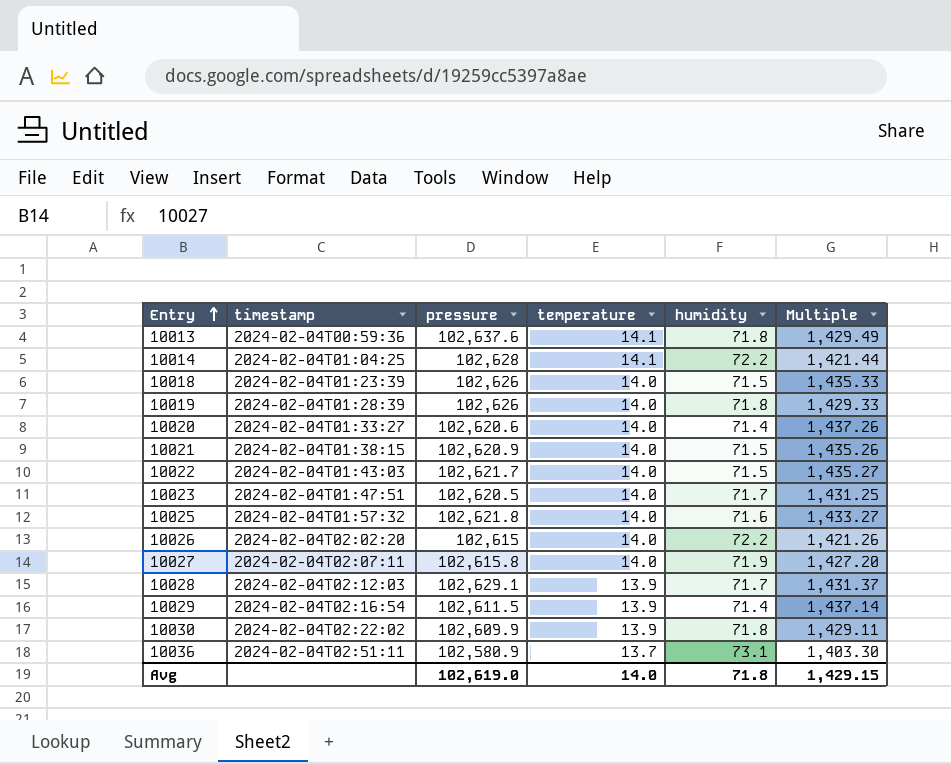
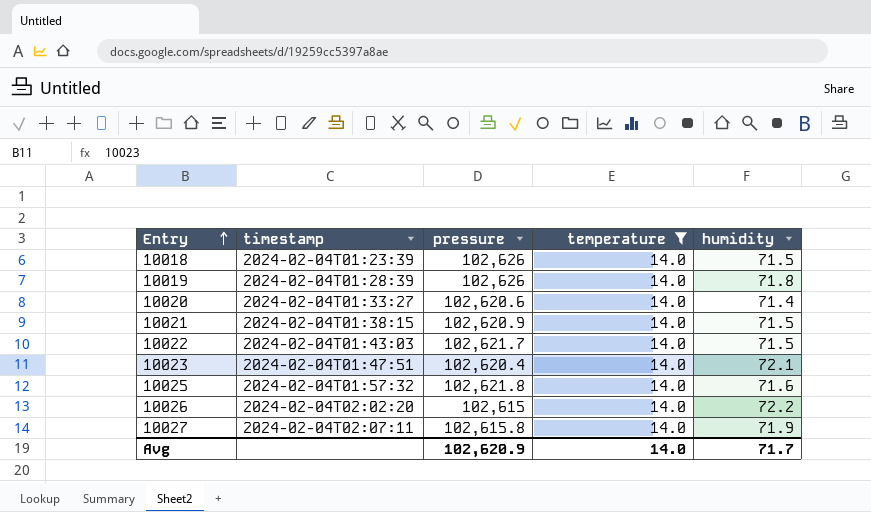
filter: none -> temperature = 14.0
column Multiple | formula: [pressure] / [humidity] -> none
10023 | pressure: 102,620.5 -> 102,620.4
10023 | humidity: 71.7 -> 72.1
Avg | pressure: 102,619.0 -> 102,620.9
Avg | humidity: 71.8 -> 71.7

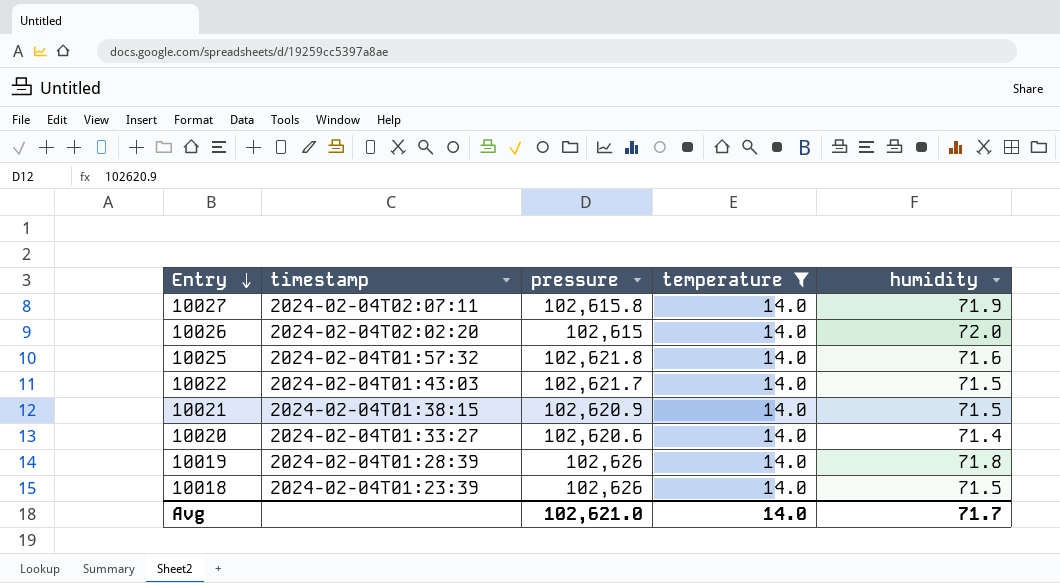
row order: Entry ascending -> Entry descending
row 10023: 2024-02-04T01:47:51 | 102,620.4 | 14.0 | 72.1 -> none
10026 | humidity: 72.2 -> 72.0
Avg | pressure: 102,620.9 -> 102,621.0

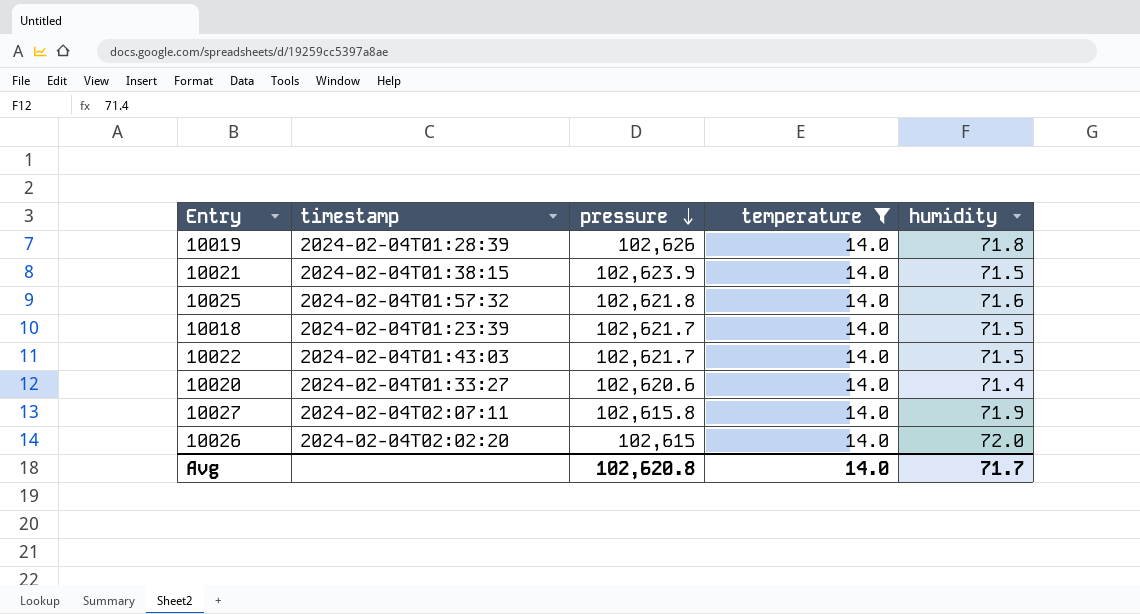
row order: Entry descending -> pressure descending
10021 | pressure: 102,620.9 -> 102,623.9
10018 | pressure: 102,626 -> 102,621.7
Avg | pressure: 102,621.0 -> 102,620.8

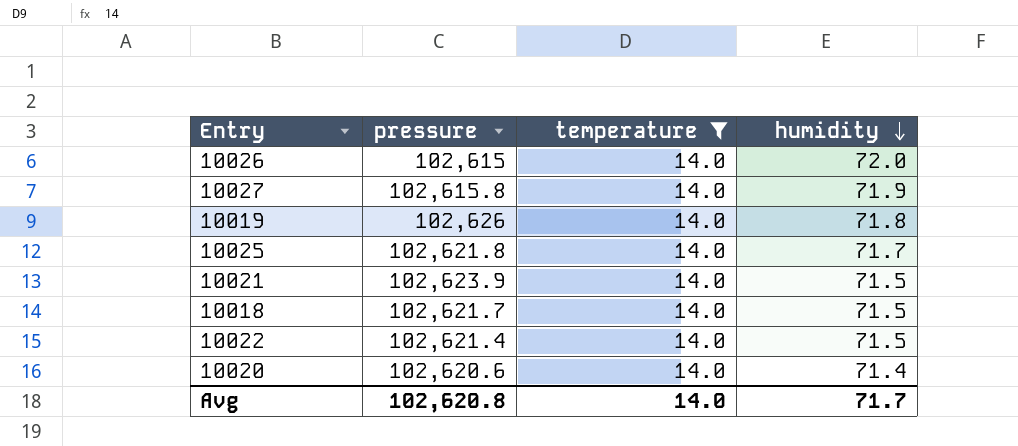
row order: pressure descending -> humidity descending
column timestamp | position: 2 -> none
10025 | humidity: 71.6 -> 71.7
10022 | pressure: 102,621.7 -> 102,621.4

